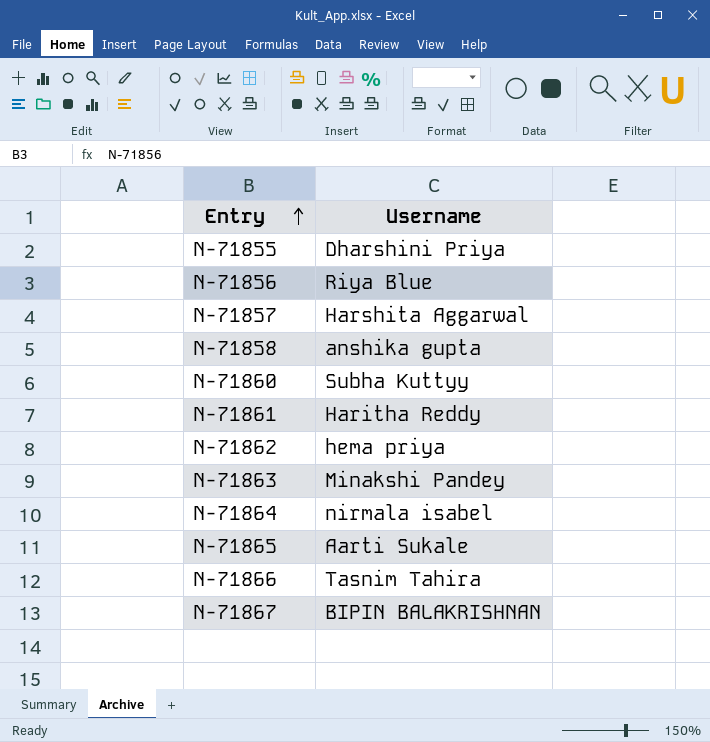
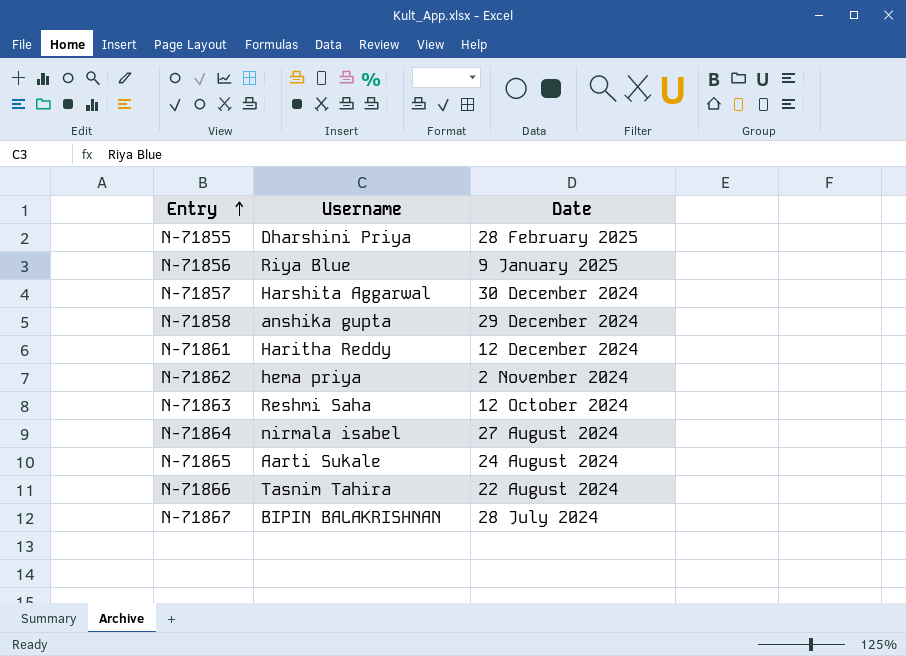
column Date | position: none -> 3
row N-71860: Subha Kuttyy -> none
N-71863 | Username: Minakshi Pandey -> Reshmi Saha

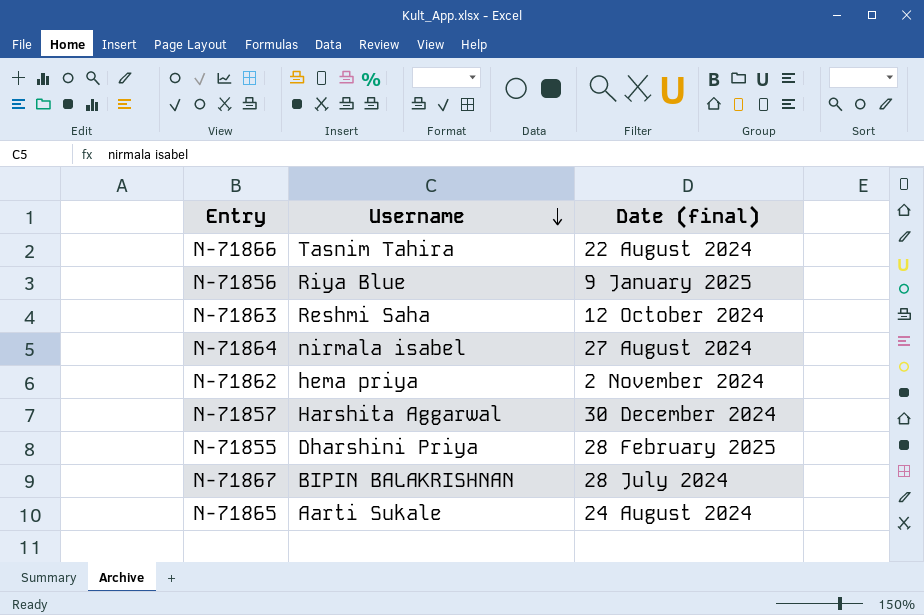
row order: Entry ascending -> Username descending
column name: Date -> Date (final)
row N-71858: anshika gupta | 29 December 2024 -> none
row N-71861: Haritha Reddy | 12 December 2024 -> none

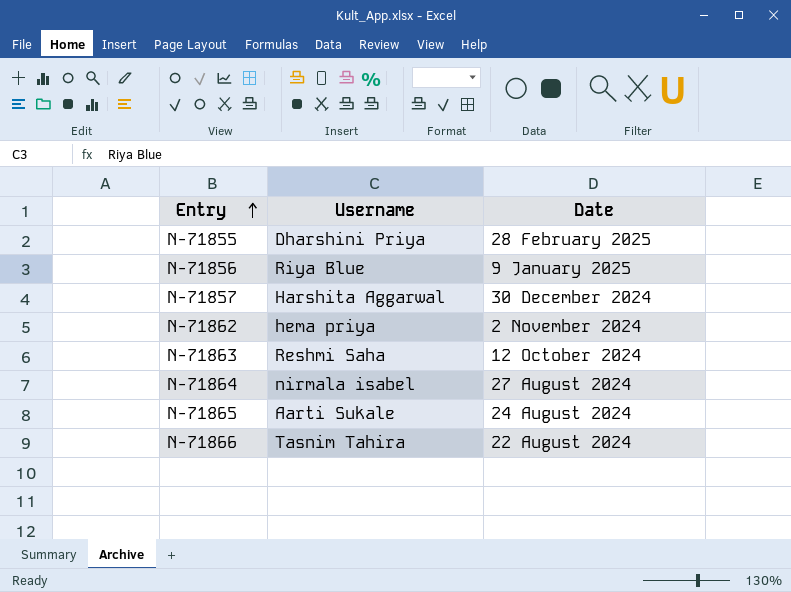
row order: Username descending -> Entry ascending
column name: Date (final) -> Date
row N-71867: BIPIN BALAKRISHNAN | 28 July 2024 -> none

